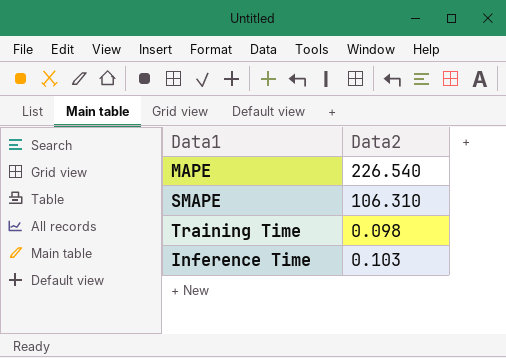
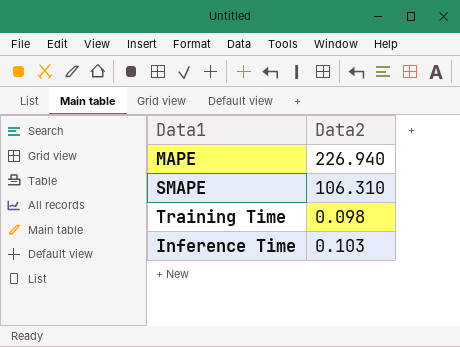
MAPE | Data2: 226.540 -> 226.940

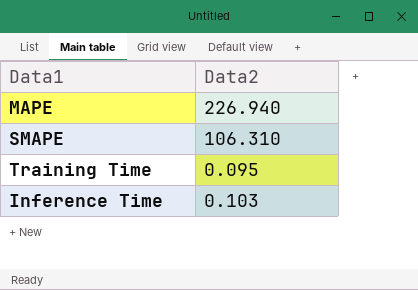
Training Time | Data2: 0.098 -> 0.095

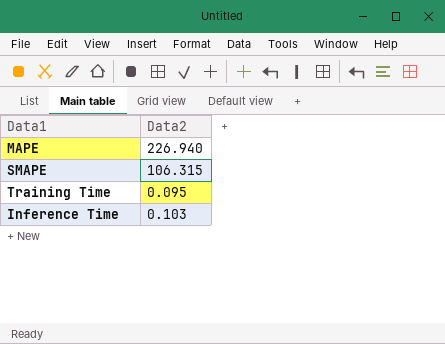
SMAPE | Data2: 106.310 -> 106.315

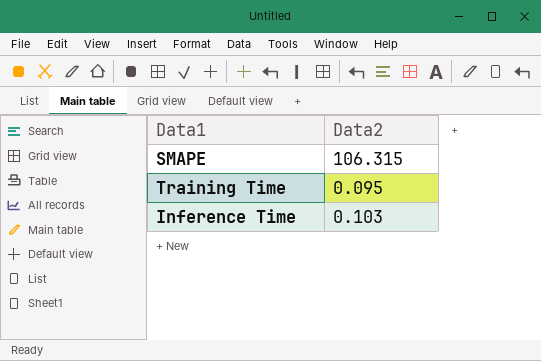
row MAPE: 226.940 -> none

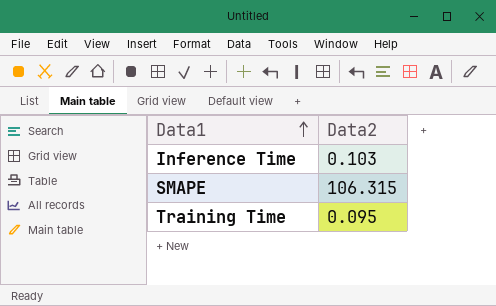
row order: none -> Data1 ascending

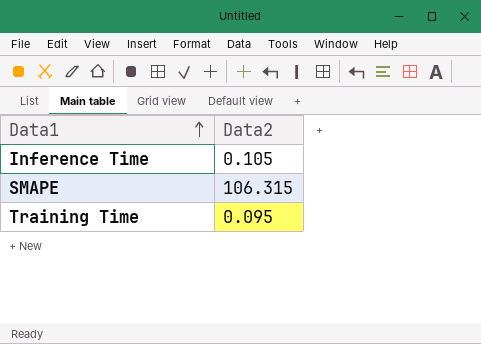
Inference Time | Data2: 0.103 -> 0.105

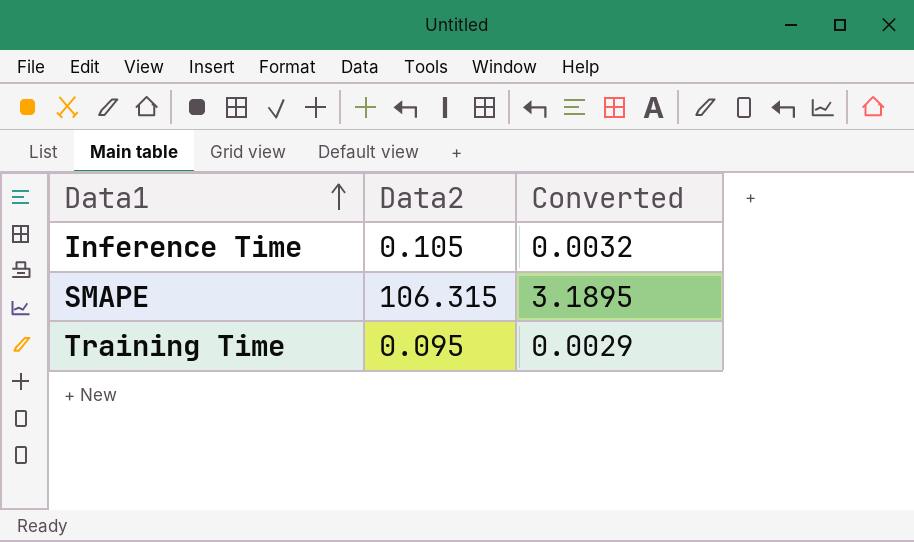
column Converted | formula: none -> [Data2] * 0.03

